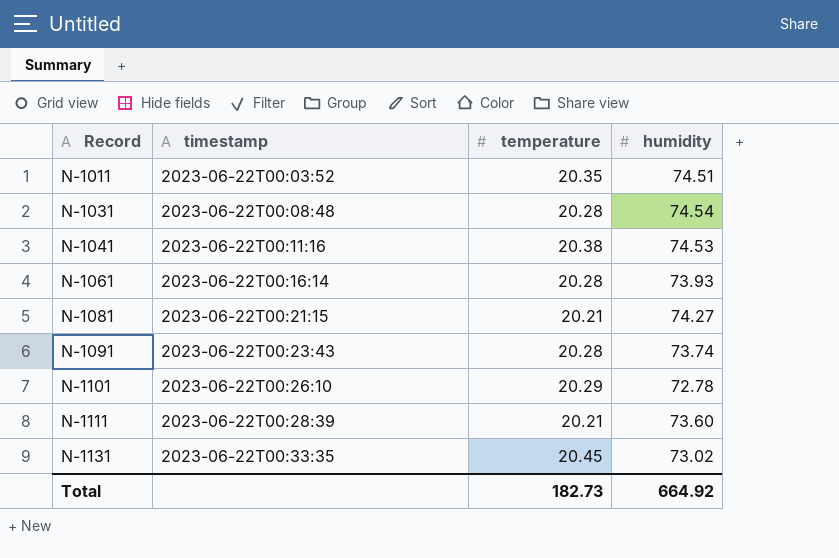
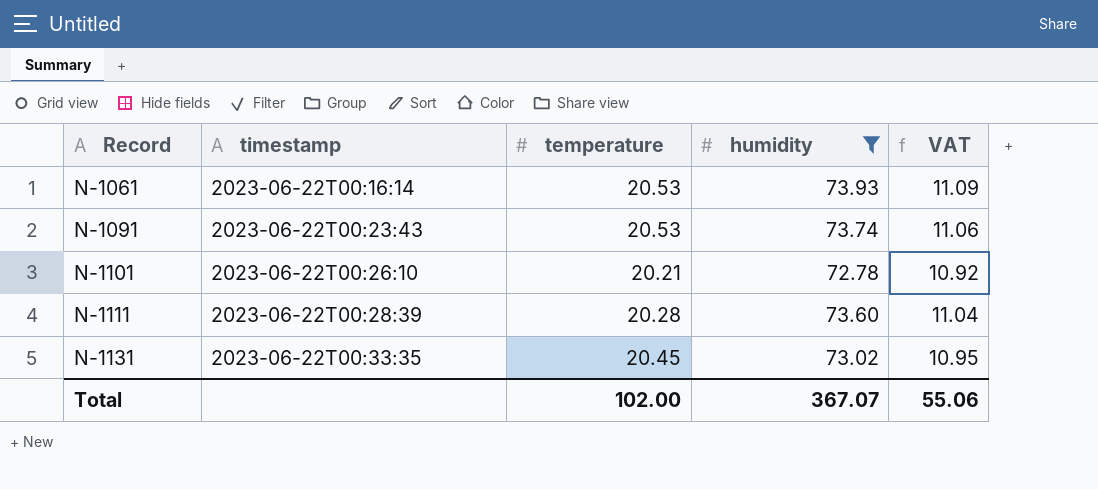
filter: none -> humidity <= 73.93
column VAT | formula: none -> [humidity] * 0.15
N-1061 | temperature: 20.28 -> 20.53
N-1091 | temperature: 20.28 -> 20.53
N-1101 | temperature: 20.29 -> 20.21
N-1111 | temperature: 20.21 -> 20.28
Total | temperature: 182.73 -> 102.00
Total | humidity: 664.92 -> 367.07

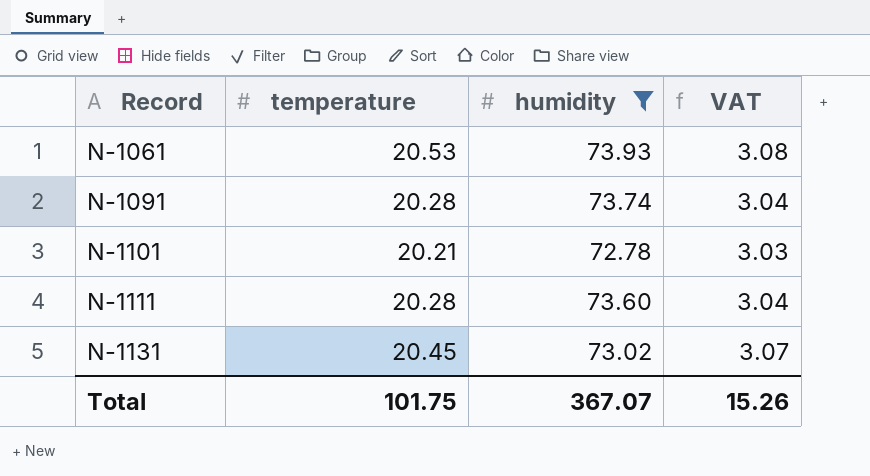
column timestamp | position: 2 -> none
column VAT | formula: [humidity] * 0.15 -> [temperature] * 0.15
N-1091 | temperature: 20.53 -> 20.28
Total | temperature: 102.00 -> 101.75
Total | VAT: 55.06 -> 15.26

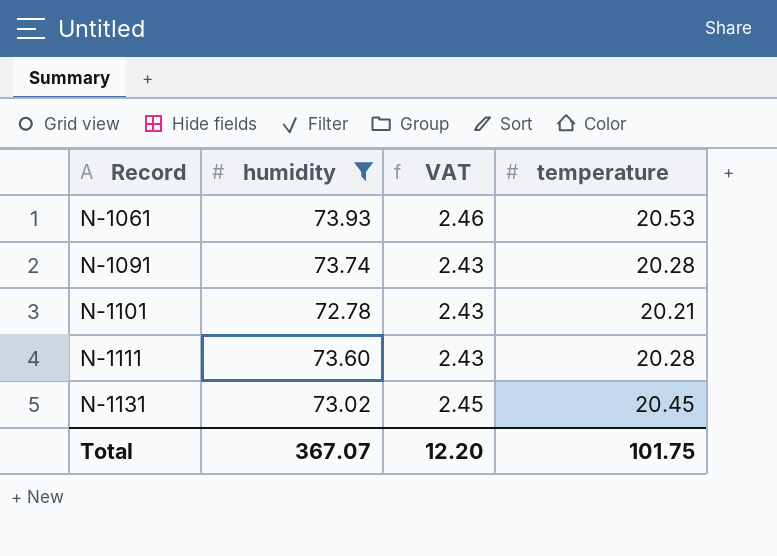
column VAT | formula: [temperature] * 0.15 -> [temperature] * 0.12
column temperature | position: 2 -> 4
Total | VAT: 15.26 -> 12.20

